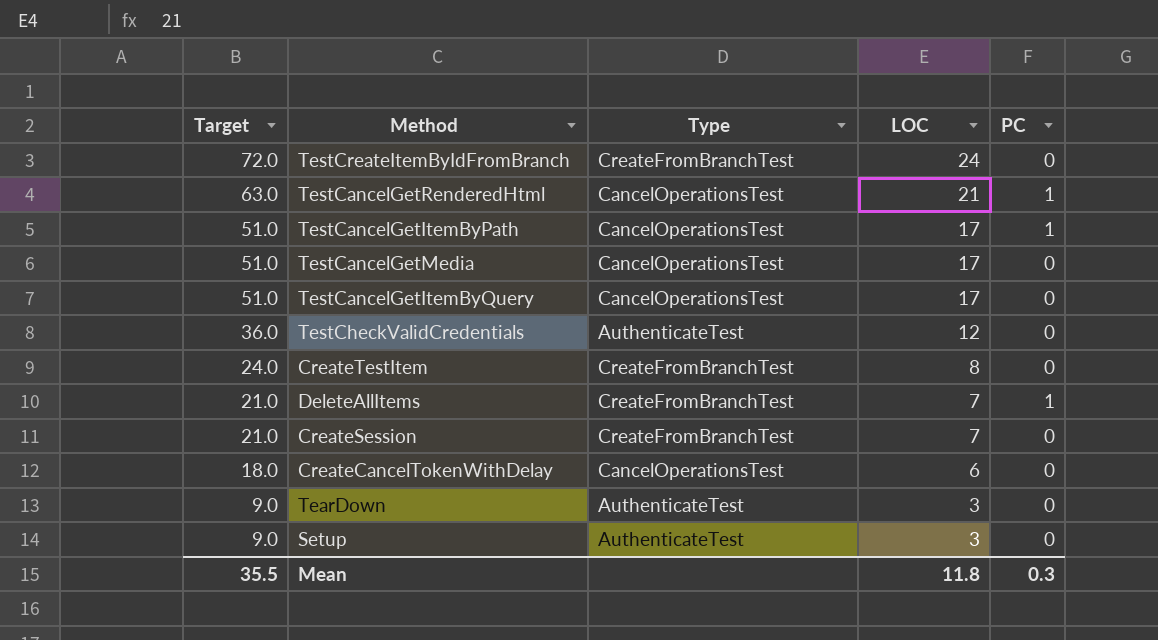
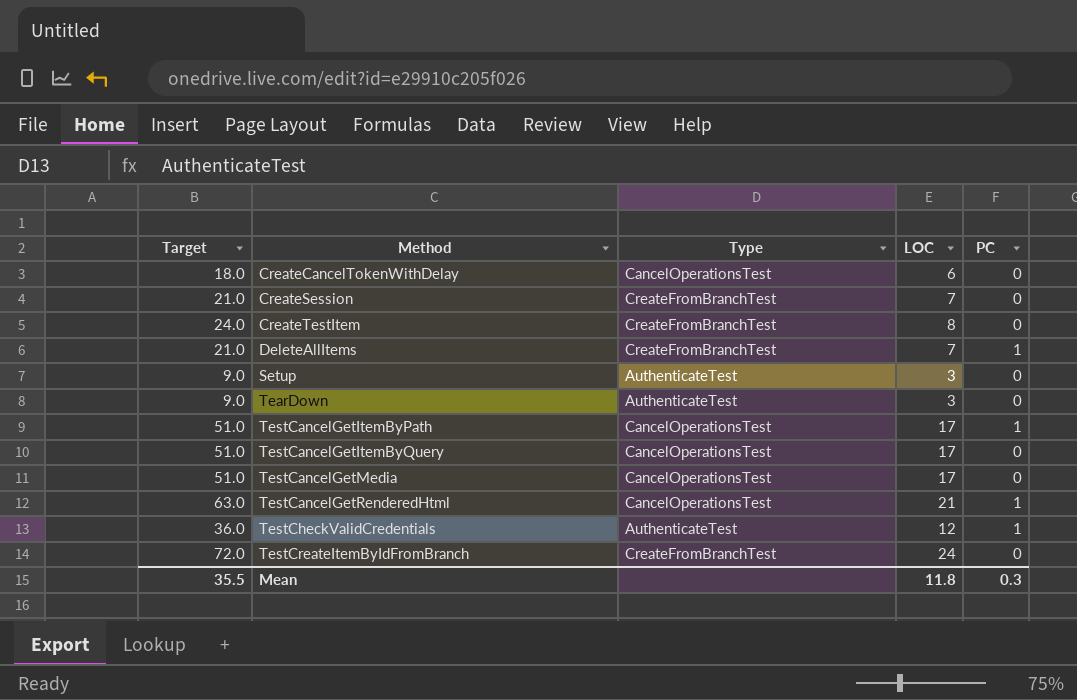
row order: Target descending -> Method ascending
TestCheckValidCredentials | PC: 0 -> 1

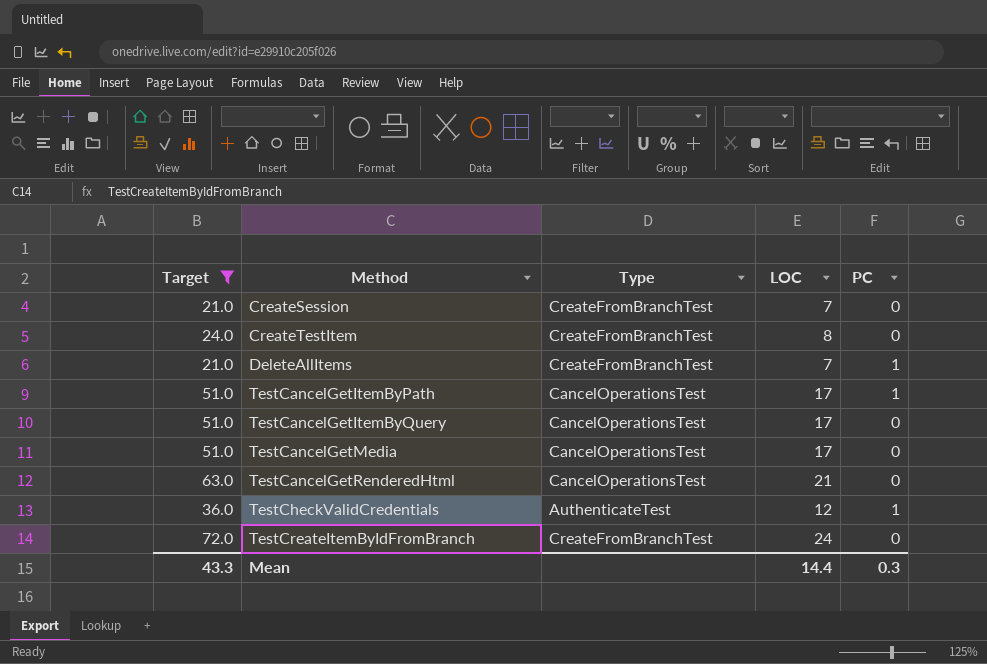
filter: none -> Target >= 21.0
TestCancelGetRenderedHtml | PC: 1 -> 0
Mean | Target: 35.5 -> 43.3
Mean | LOC: 11.8 -> 14.4

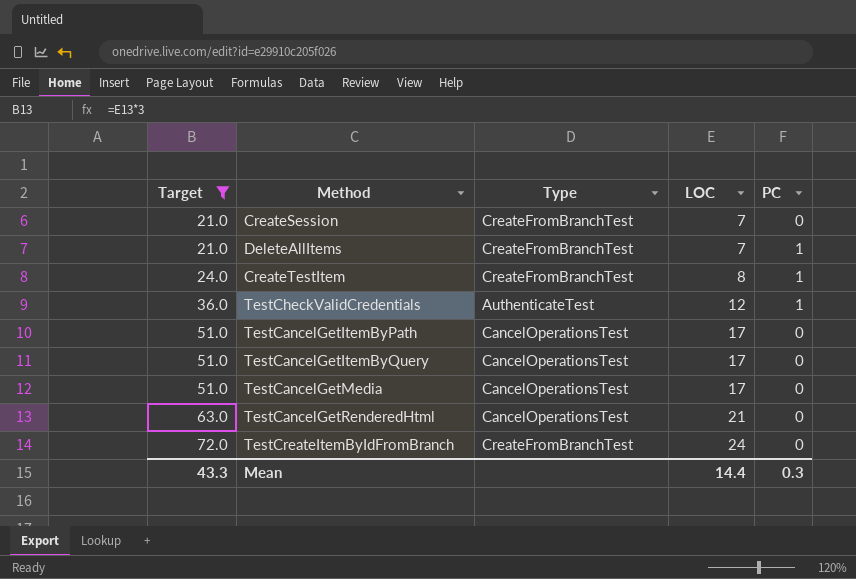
row order: Method ascending -> Target ascending
CreateTestItem | PC: 0 -> 1
TestCancelGetItemByPath | PC: 1 -> 0

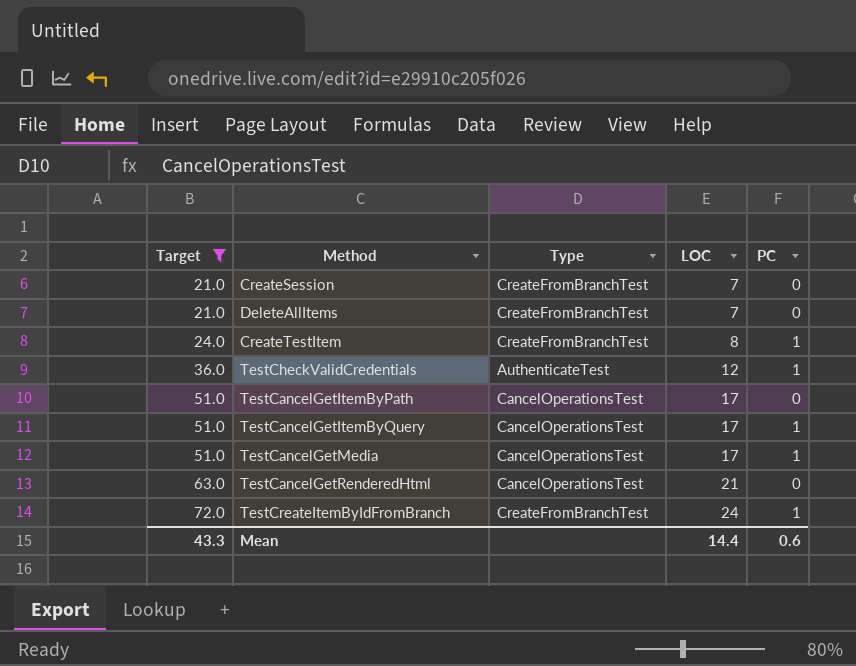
DeleteAllItems | PC: 1 -> 0
TestCancelGetItemByQuery | PC: 0 -> 1
TestCancelGetMedia | PC: 0 -> 1
TestCreateItemByIdFromBranch | PC: 0 -> 1
Mean | PC: 0.3 -> 0.6

